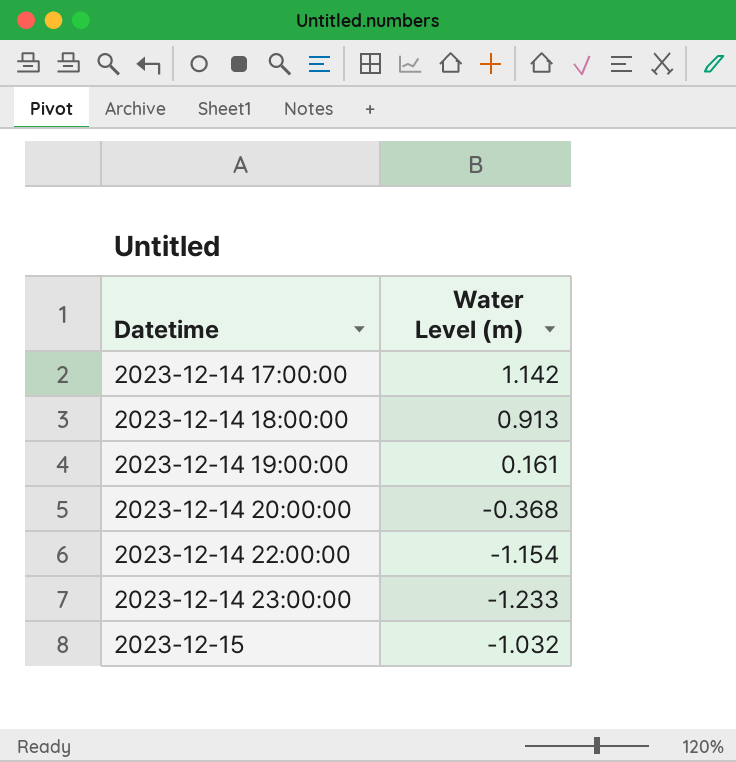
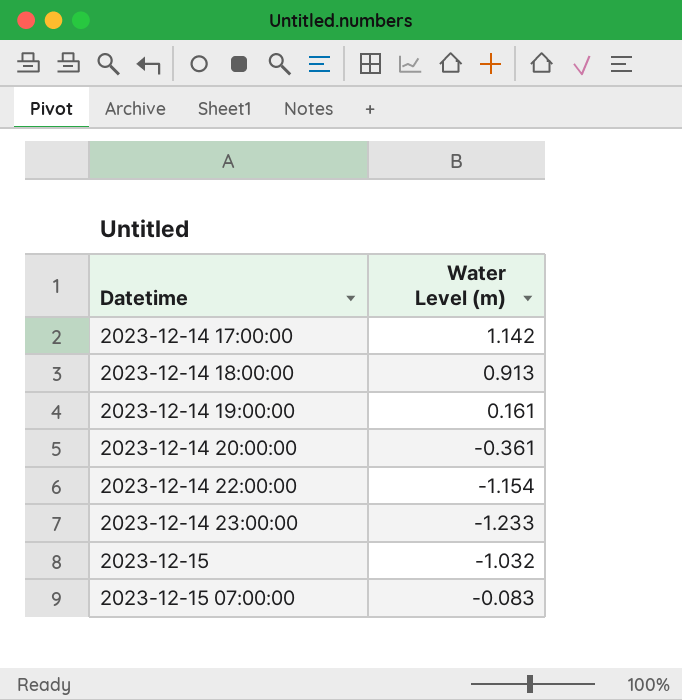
2023-12-14 20:00:00 | Water Level (m): -0.368 -> -0.361
row 2023-12-15 07:00:00: none -> -0.083

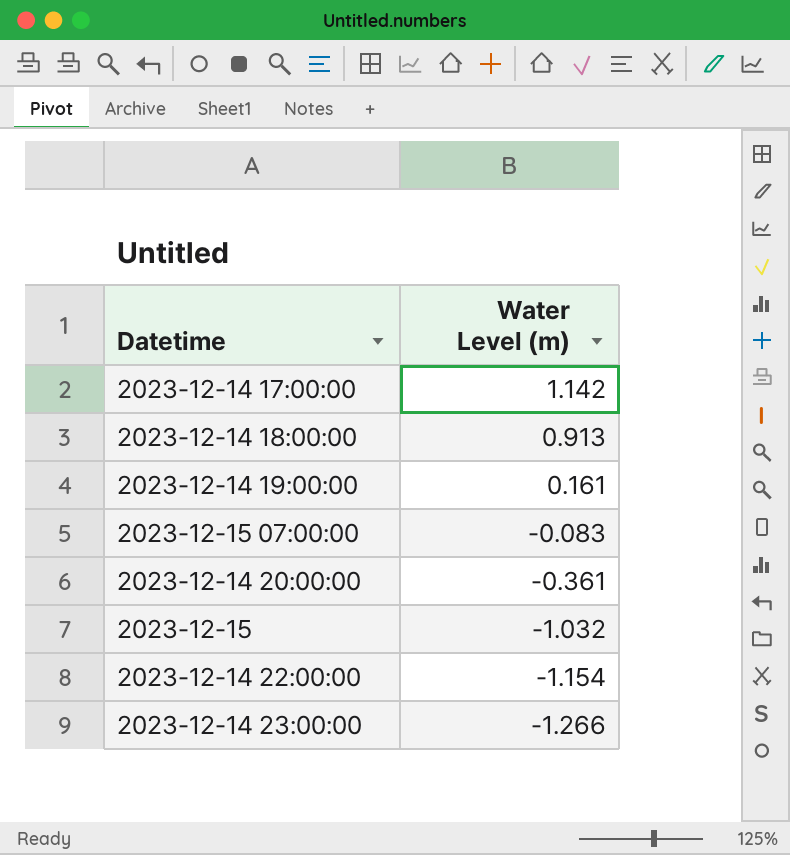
row order: Datetime ascending -> Water Level (m) descending
2023-12-14 23:00:00 | Water Level (m): -1.233 -> -1.266

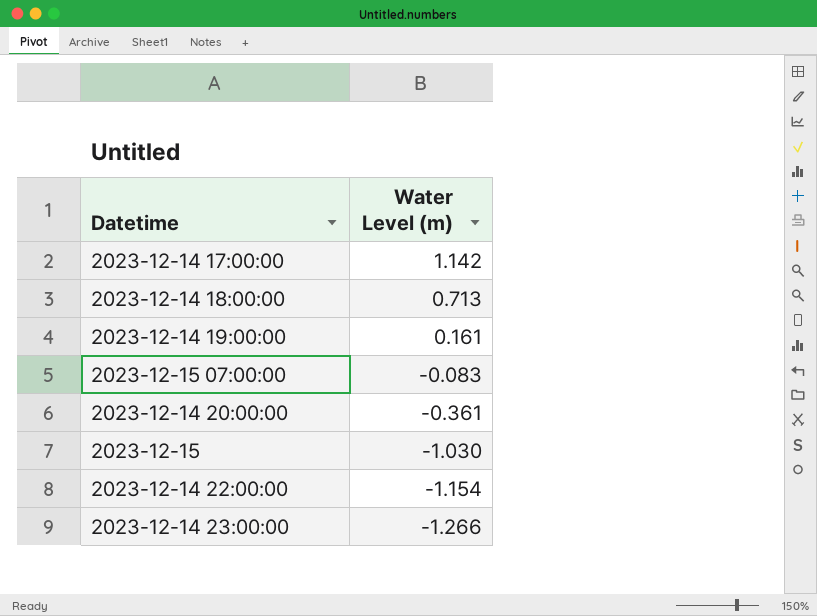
2023-12-14 18:00:00 | Water Level (m): 0.913 -> 0.713
2023-12-15 | Water Level (m): -1.032 -> -1.030

